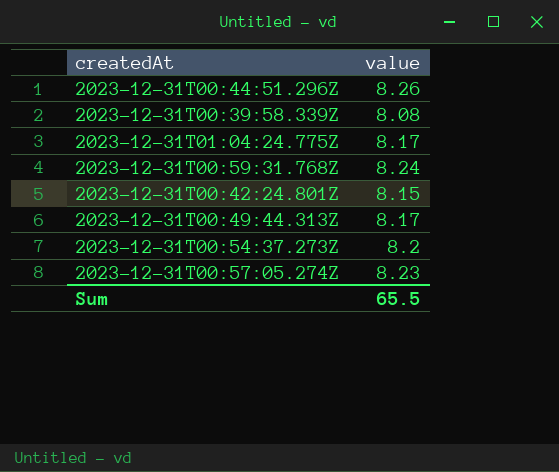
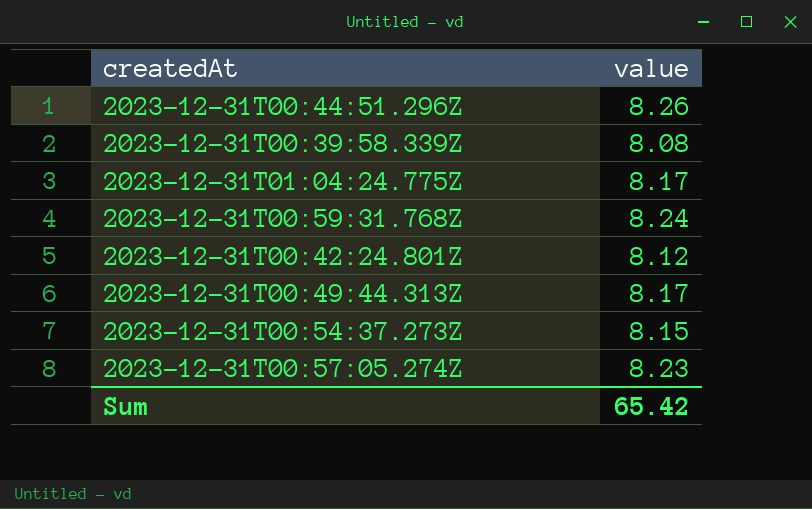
2023-12-31T00:42:24.801Z | value: 8.15 -> 8.12
2023-12-31T00:54:37.273Z | value: 8.2 -> 8.15
Sum | value: 65.5 -> 65.42

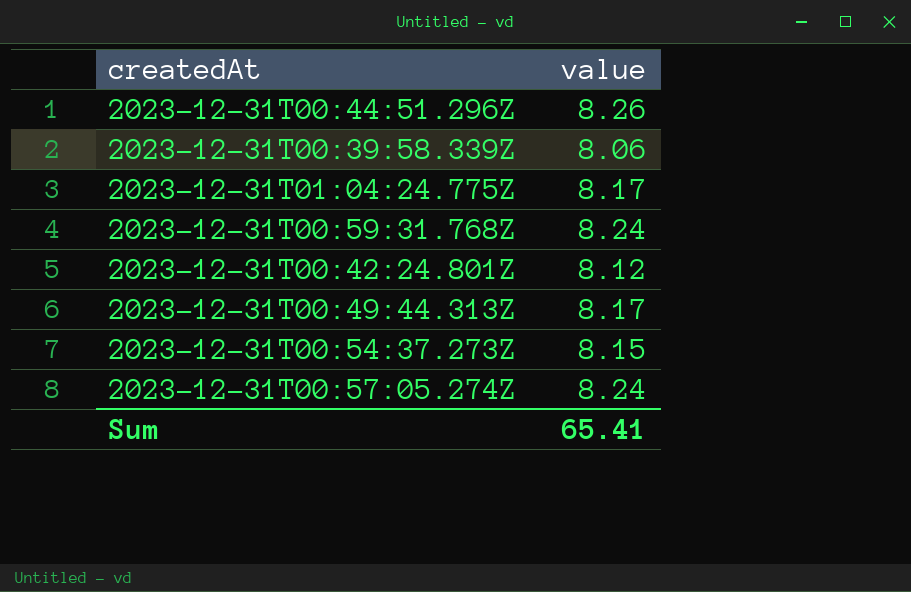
2023-12-31T00:39:58.339Z | value: 8.08 -> 8.06
2023-12-31T00:57:05.274Z | value: 8.23 -> 8.24
Sum | value: 65.42 -> 65.41

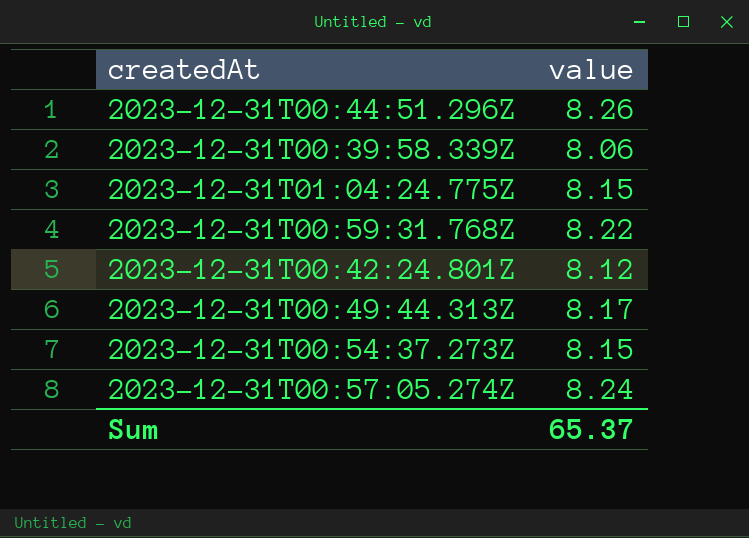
2023-12-31T01:04:24.775Z | value: 8.17 -> 8.15
2023-12-31T00:59:31.768Z | value: 8.24 -> 8.22
Sum | value: 65.41 -> 65.37

